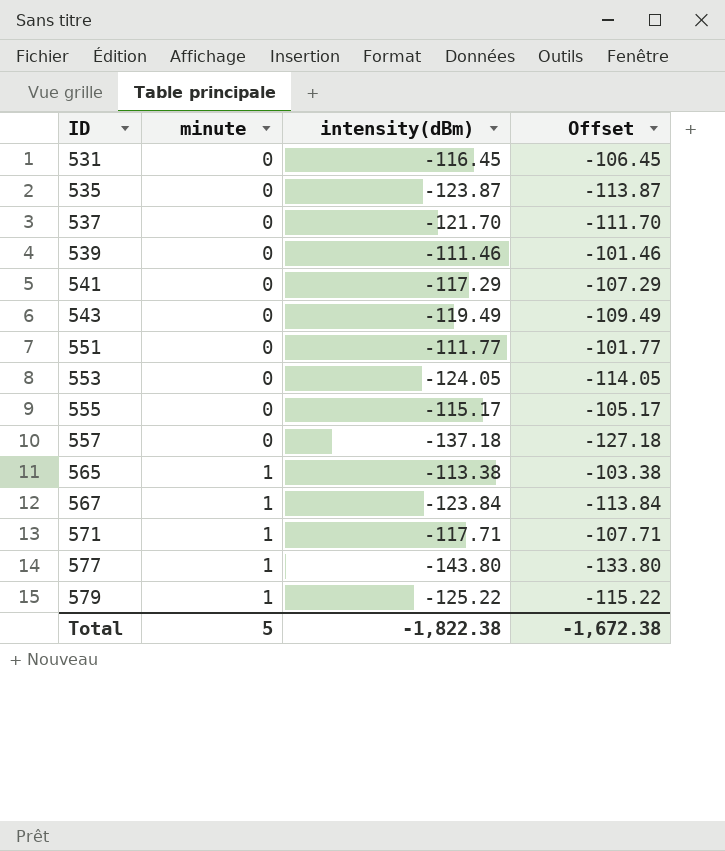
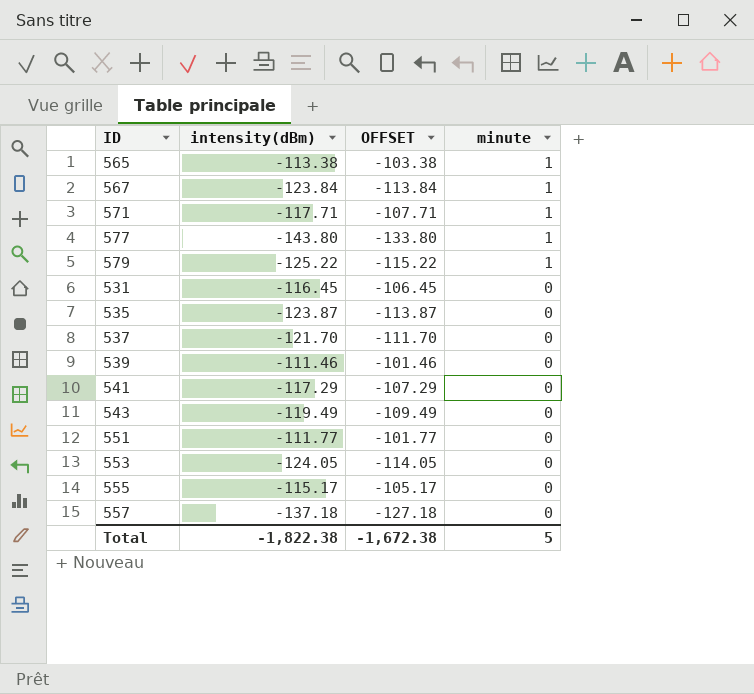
row order: ID ascending -> minute descending
column name: Offset -> OFFSET
column minute | position: 2 -> 4

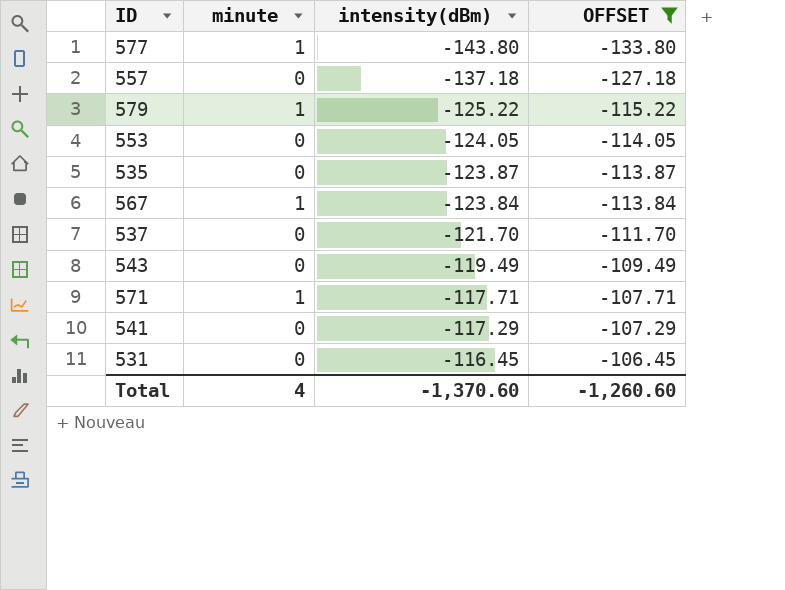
filter: none -> OFFSET <= -106.45
row order: minute descending -> intensity(dBm) ascending
column minute | position: 4 -> 2
Total | minute: 5 -> 4
Total | intensity(dBm): -1,822.38 -> -1,370.60
Total | OFFSET: -1,672.38 -> -1,260.60

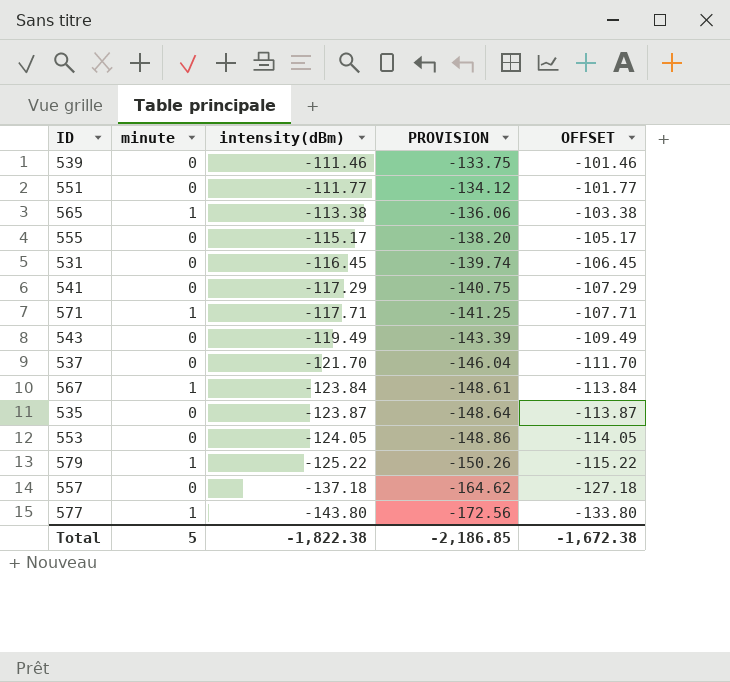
filter: OFFSET <= -106.45 -> none
row order: intensity(dBm) ascending -> intensity(dBm) descending
column PROVISION | formula: none -> [intensity(dBm)] * 1.2
Total | minute: 4 -> 5
Total | intensity(dBm): -1,370.60 -> -1,822.38
Total | OFFSET: -1,260.60 -> -1,672.38

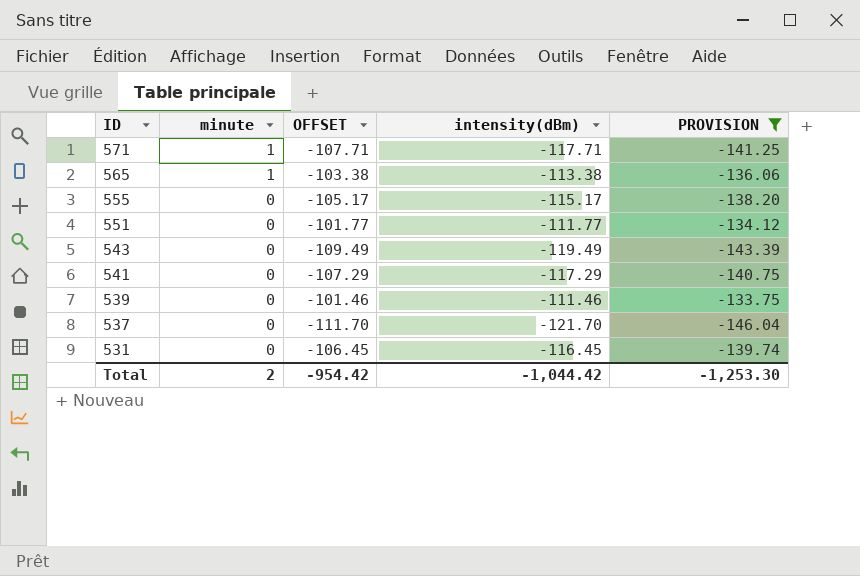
filter: none -> PROVISION >= -146.04
row order: intensity(dBm) descending -> ID descending
column OFFSET | position: 5 -> 3
Total | minute: 5 -> 2
Total | OFFSET: -1,672.38 -> -954.42
Total | intensity(dBm): -1,822.38 -> -1,044.42
Total | PROVISION: -2,186.85 -> -1,253.30

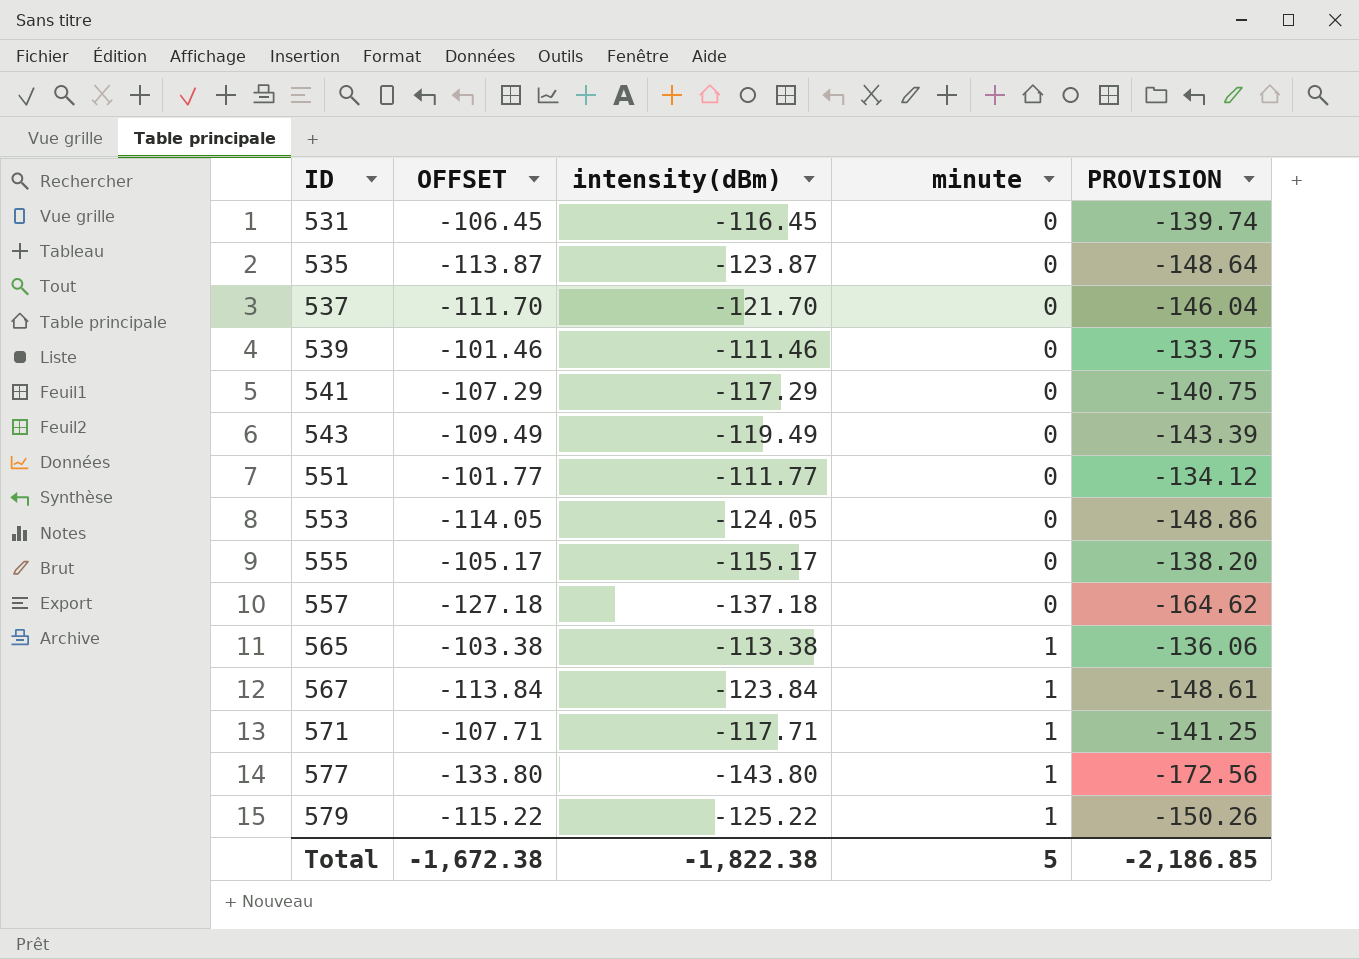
filter: PROVISION >= -146.04 -> none
row order: ID descending -> ID ascending
column minute | position: 2 -> 4
Total | OFFSET: -954.42 -> -1,672.38
Total | intensity(dBm): -1,044.42 -> -1,822.38
Total | minute: 2 -> 5
Total | PROVISION: -1,253.30 -> -2,186.85

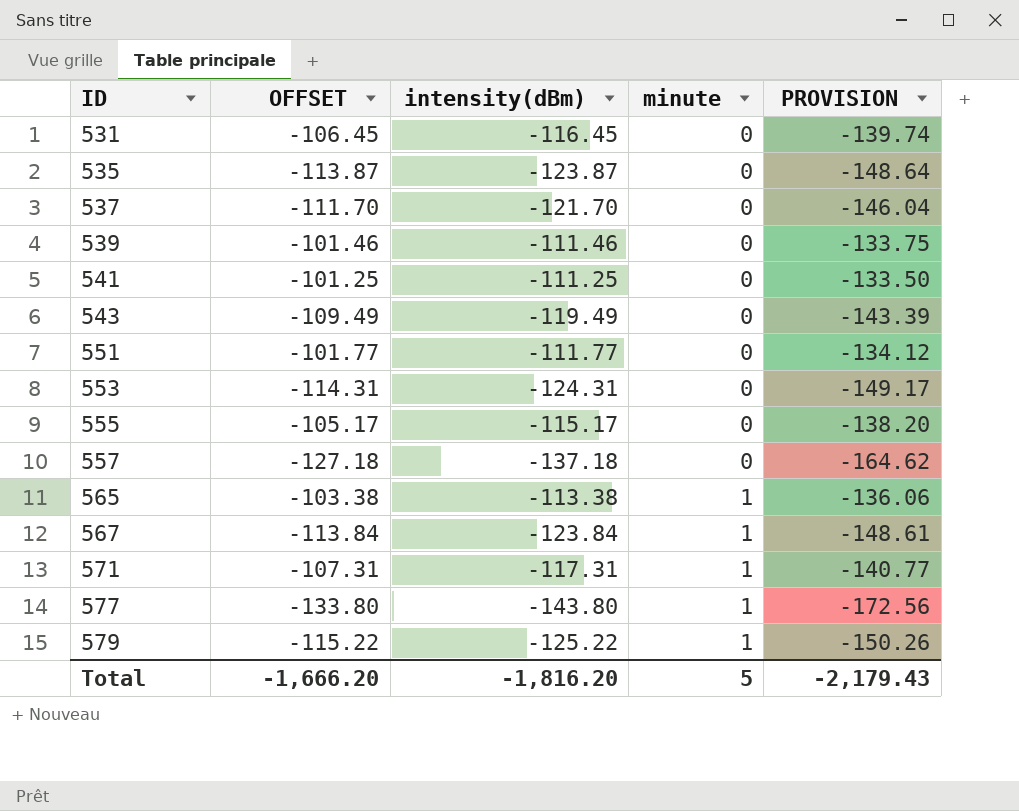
541 | OFFSET: -107.29 -> -101.25
541 | intensity(dBm): -117.29 -> -111.25
541 | PROVISION: -140.75 -> -133.50
553 | OFFSET: -114.05 -> -114.31
553 | intensity(dBm): -124.05 -> -124.31
553 | PROVISION: -148.86 -> -149.17
571 | OFFSET: -107.71 -> -107.31
571 | intensity(dBm): -117.71 -> -117.31
571 | PROVISION: -141.25 -> -140.77
Total | OFFSET: -1,672.38 -> -1,666.20
Total | intensity(dBm): -1,822.38 -> -1,816.20
Total | PROVISION: -2,186.85 -> -2,179.43

